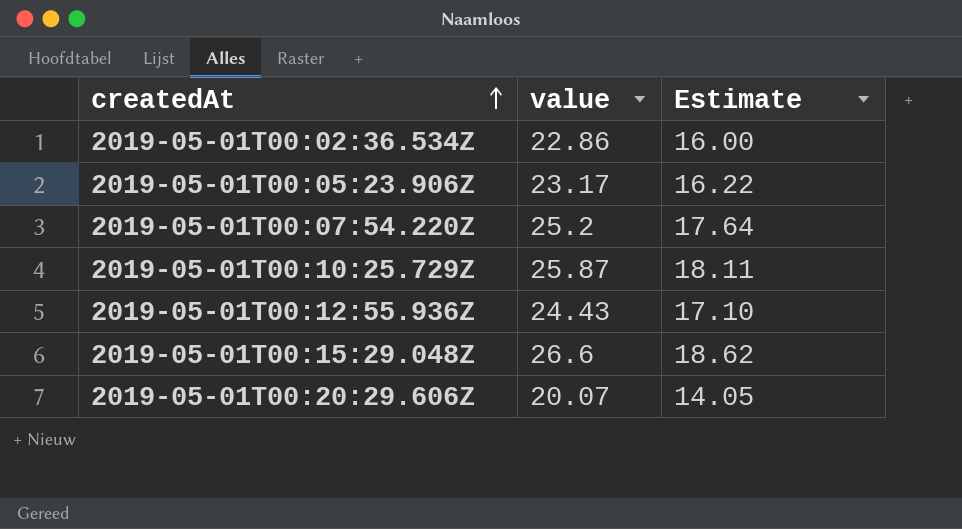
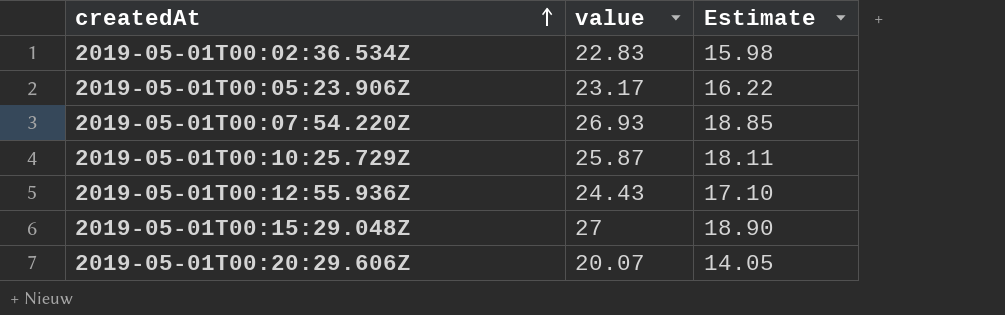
2019-05-01T00:02:36.534Z | value: 22.86 -> 22.83
2019-05-01T00:02:36.534Z | Estimate: 16.00 -> 15.98
2019-05-01T00:07:54.220Z | value: 25.2 -> 26.93
2019-05-01T00:07:54.220Z | Estimate: 17.64 -> 18.85
2019-05-01T00:15:29.048Z | value: 26.6 -> 27
2019-05-01T00:15:29.048Z | Estimate: 18.62 -> 18.90

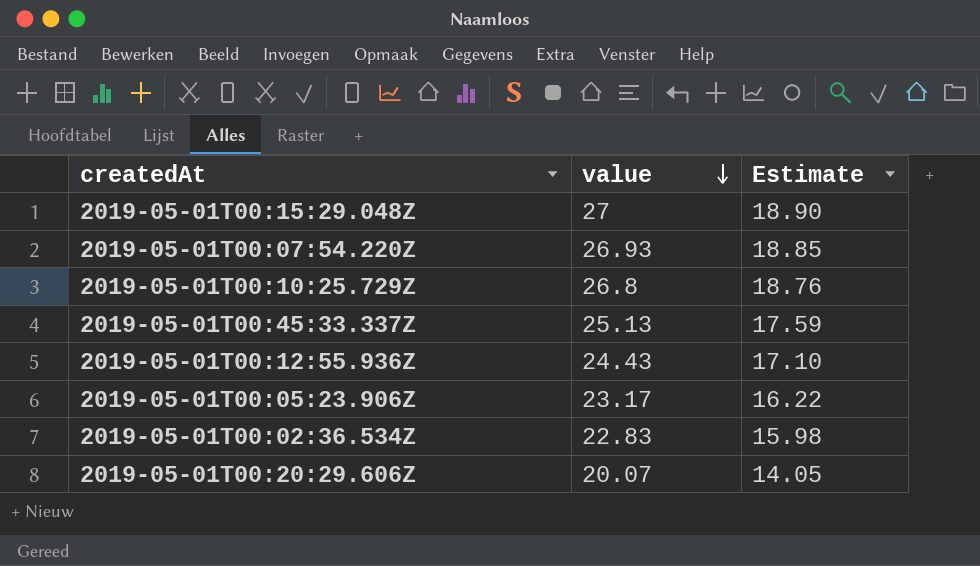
row order: createdAt ascending -> value descending
2019-05-01T00:10:25.729Z | value: 25.87 -> 26.8
2019-05-01T00:10:25.729Z | Estimate: 18.11 -> 18.76
row 2019-05-01T00:45:33.337Z: none -> 25.13 | 17.59

